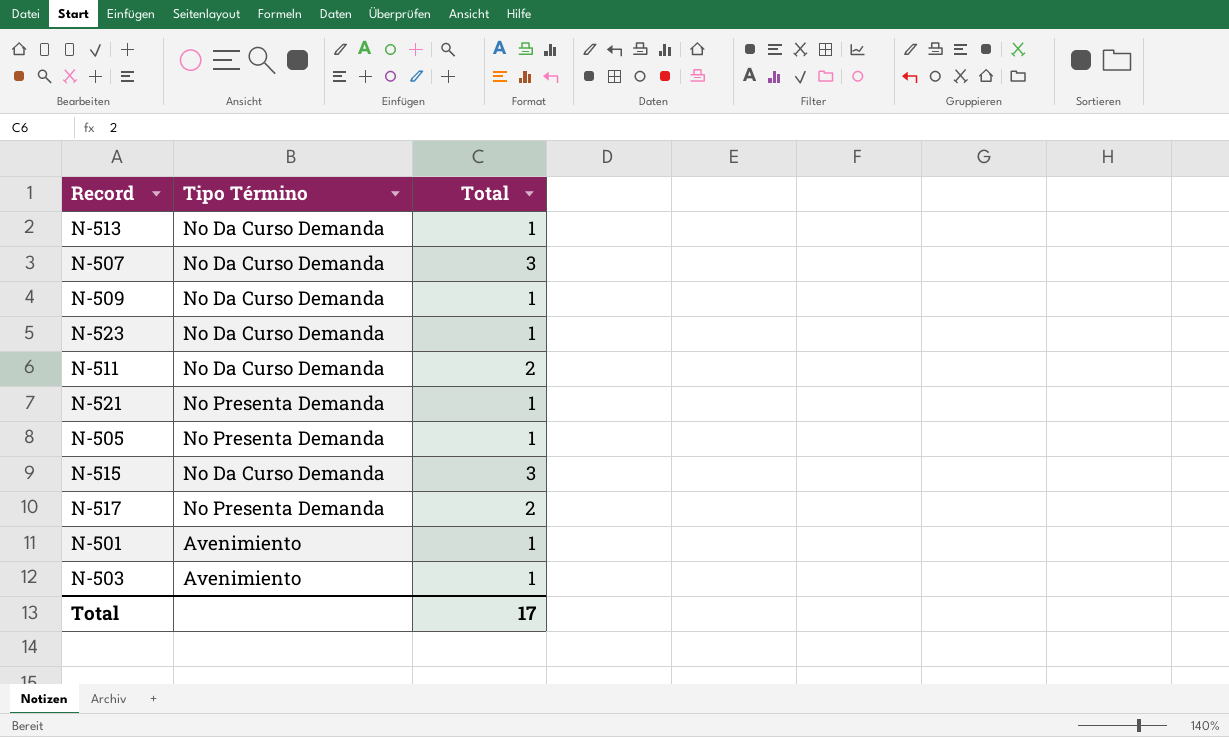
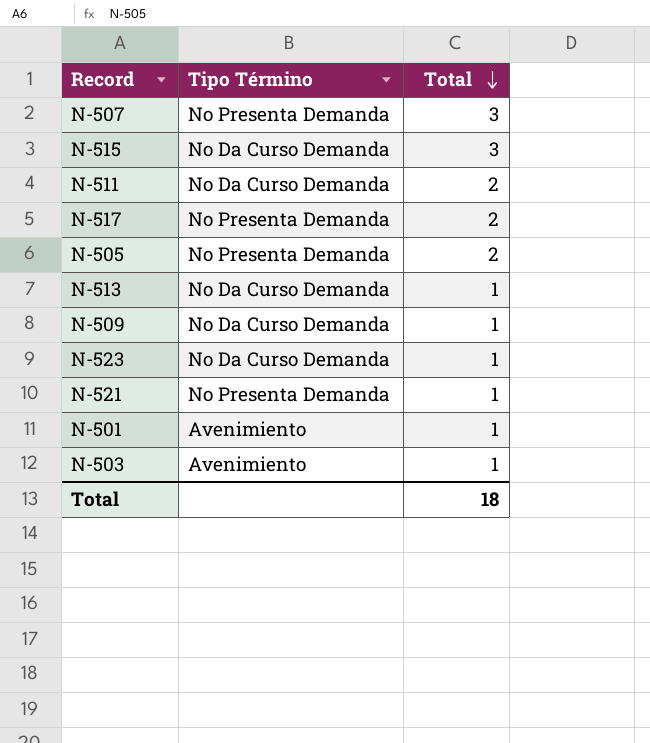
row order: none -> Total descending
N-507 | Tipo Término: No Da Curso Demanda -> No Presenta Demanda
N-505 | Total: 1 -> 2
Total | Total: 17 -> 18

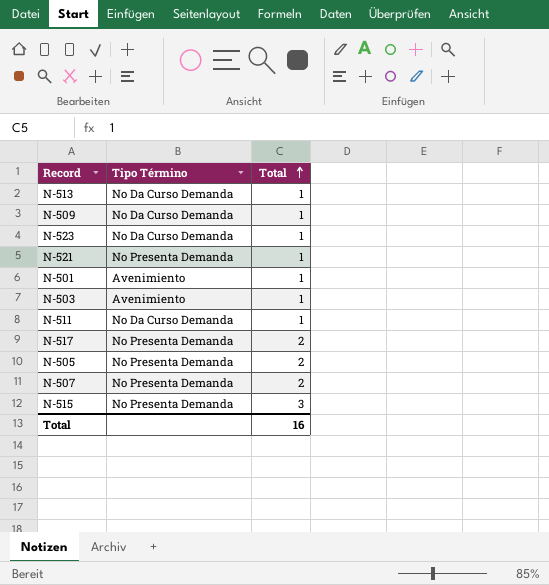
row order: Total descending -> Total ascending
N-511 | Total: 2 -> 1
N-507 | Total: 3 -> 2
N-515 | Tipo Término: No Da Curso Demanda -> No Presenta Demanda
Total | Total: 18 -> 16

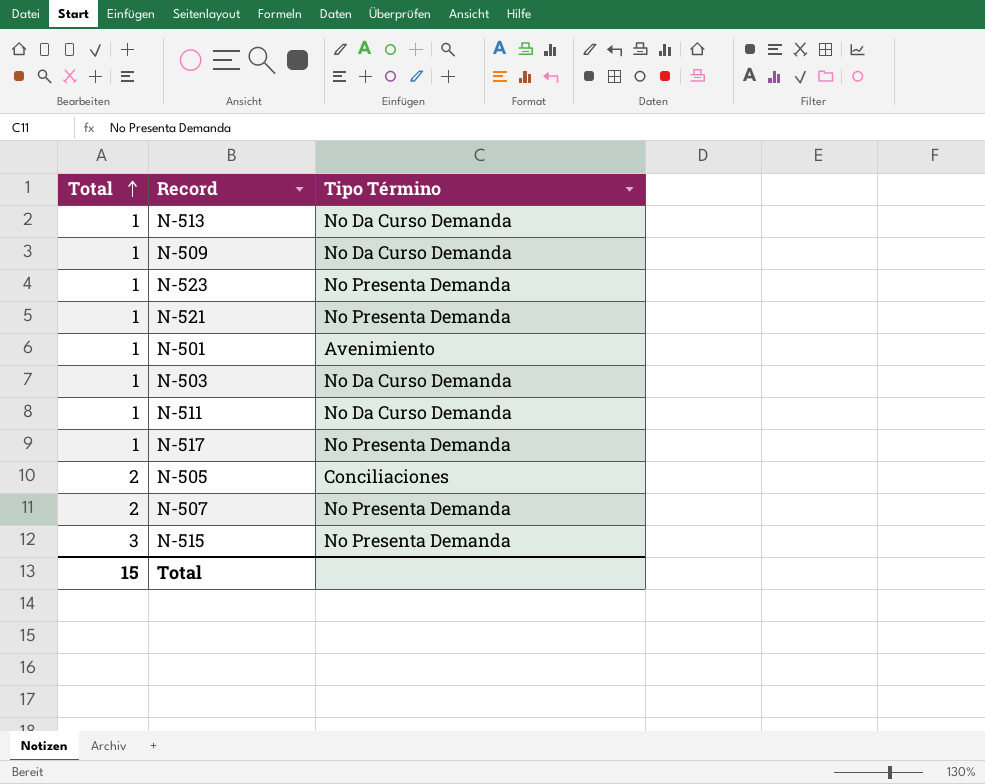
column Total | position: 3 -> 1
N-523 | Tipo Término: No Da Curso Demanda -> No Presenta Demanda
N-503 | Tipo Término: Avenimiento -> No Da Curso Demanda
N-517 | Total: 2 -> 1
N-505 | Tipo Término: No Presenta Demanda -> Conciliaciones
Total | Total: 16 -> 15

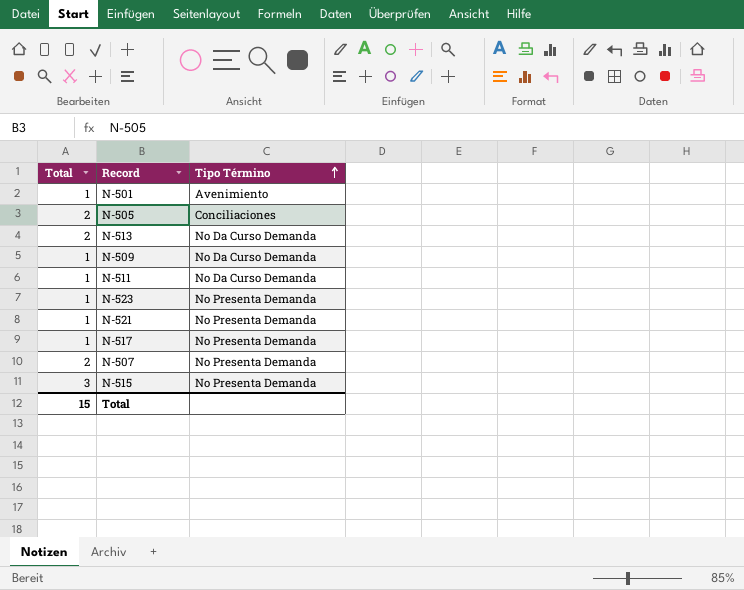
row order: Total ascending -> Tipo Término ascending
row N-503: 1 | No Da Curso Demanda -> none
N-513 | Total: 1 -> 2

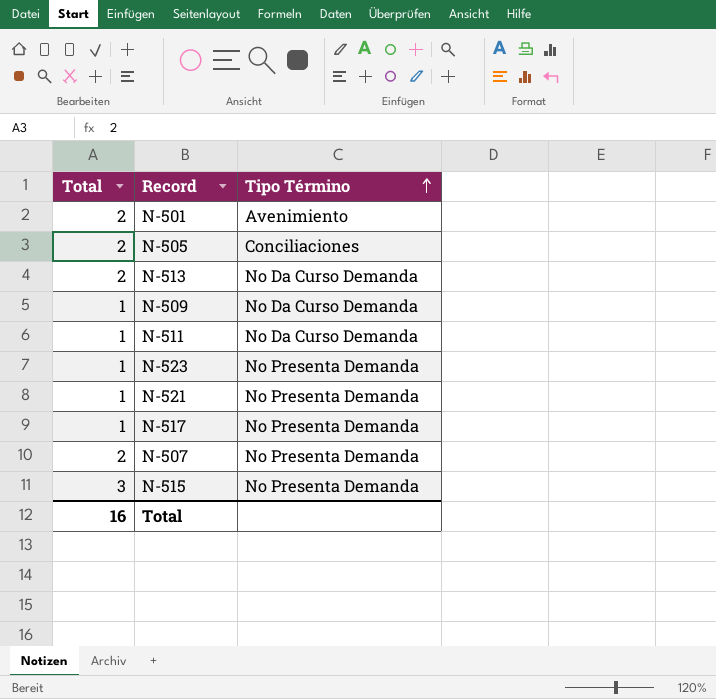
N-501 | Total: 1 -> 2
Total | Total: 15 -> 16

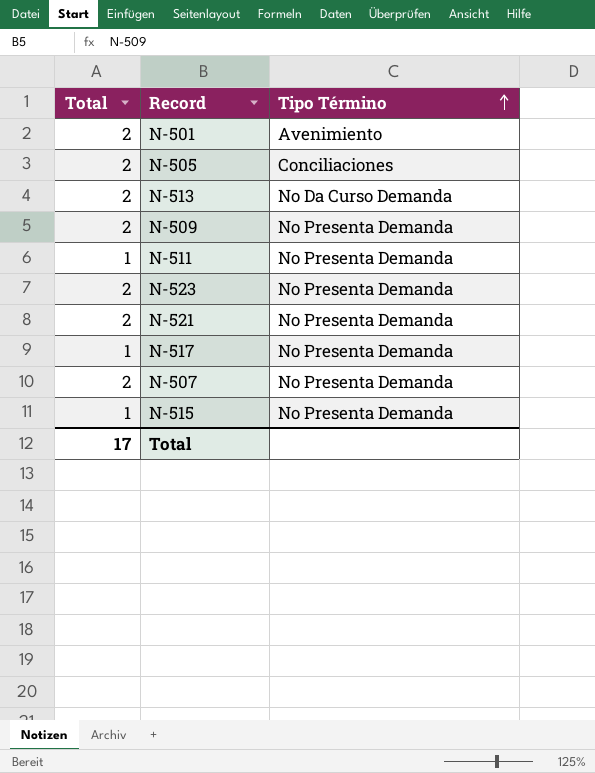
N-509 | Total: 1 -> 2
N-509 | Tipo Término: No Da Curso Demanda -> No Presenta Demanda
N-511 | Tipo Término: No Da Curso Demanda -> No Presenta Demanda
N-523 | Total: 1 -> 2
N-521 | Total: 1 -> 2
N-515 | Total: 3 -> 1
Total | Total: 16 -> 17

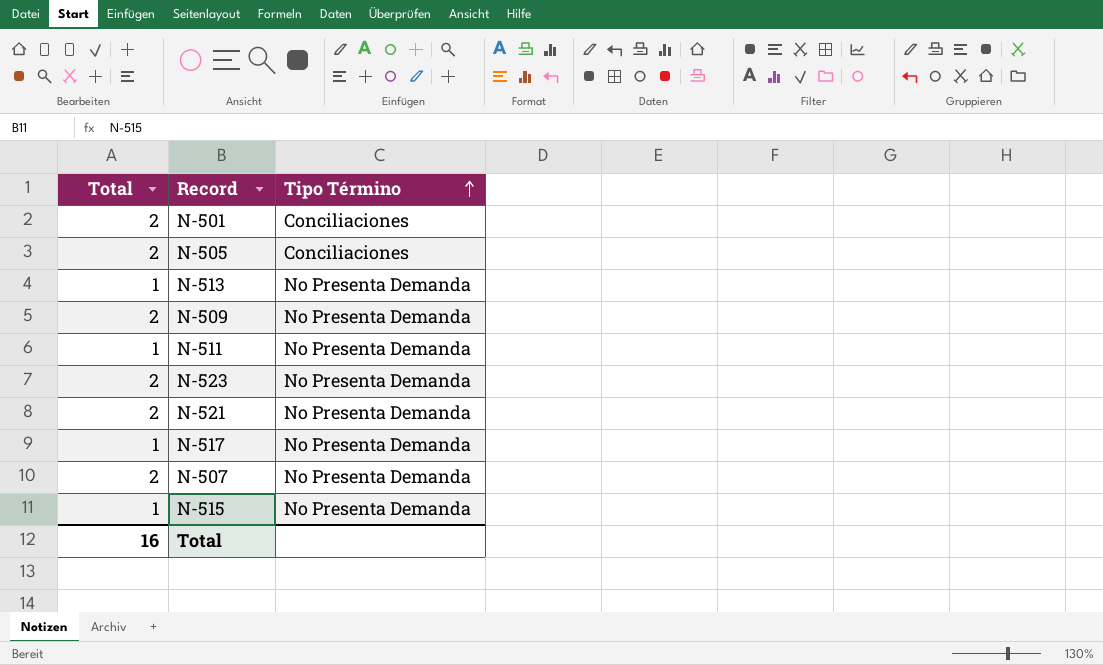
N-501 | Tipo Término: Avenimiento -> Conciliaciones
N-513 | Total: 2 -> 1
N-513 | Tipo Término: No Da Curso Demanda -> No Presenta Demanda
Total | Total: 17 -> 16

